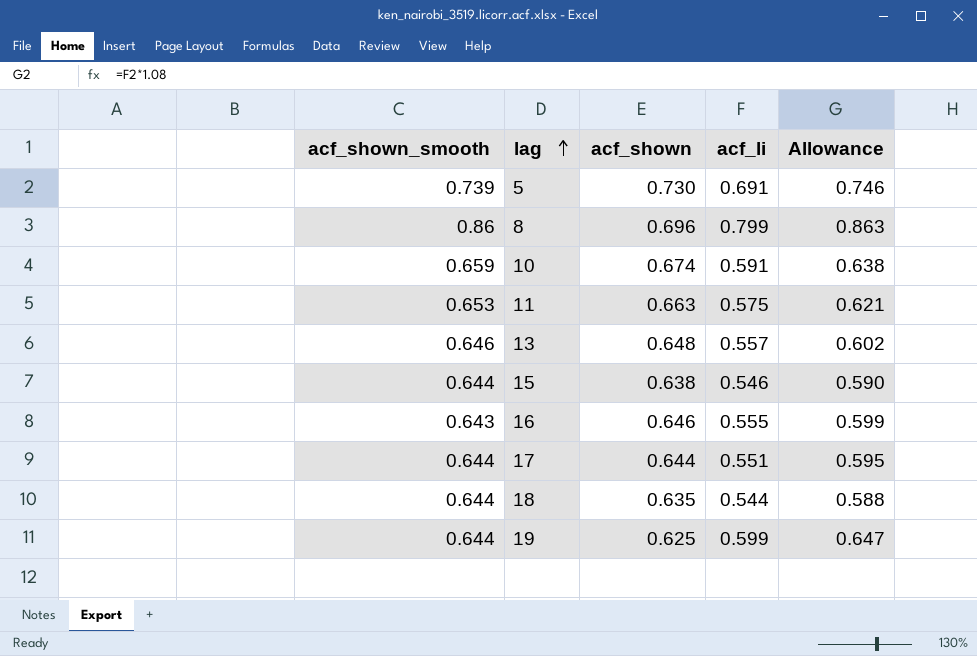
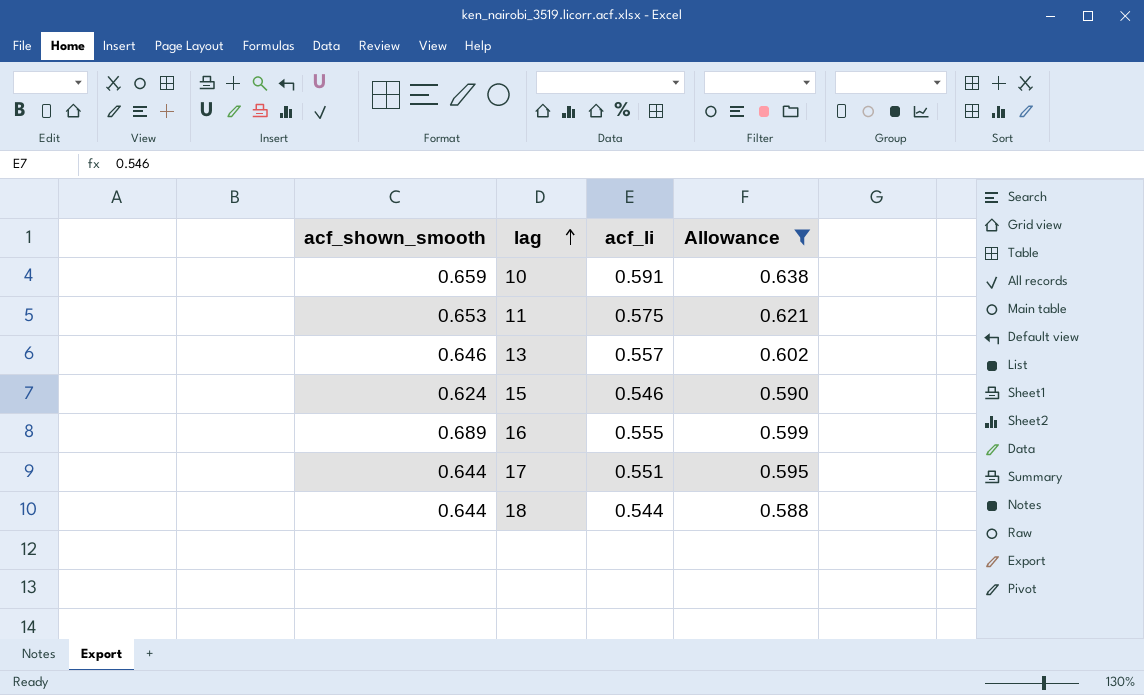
filter: none -> Allowance <= 0.638
column acf_shown | position: 3 -> none
15 | acf_shown_smooth: 0.644 -> 0.624
16 | acf_shown_smooth: 0.643 -> 0.689

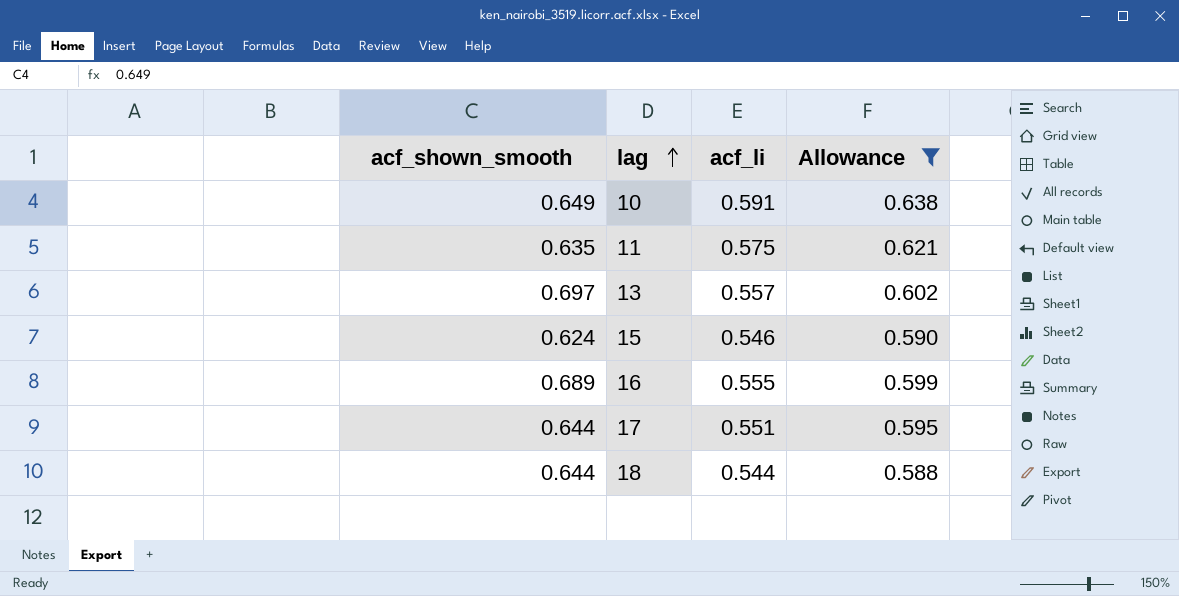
10 | acf_shown_smooth: 0.659 -> 0.649
11 | acf_shown_smooth: 0.653 -> 0.635
13 | acf_shown_smooth: 0.646 -> 0.697

